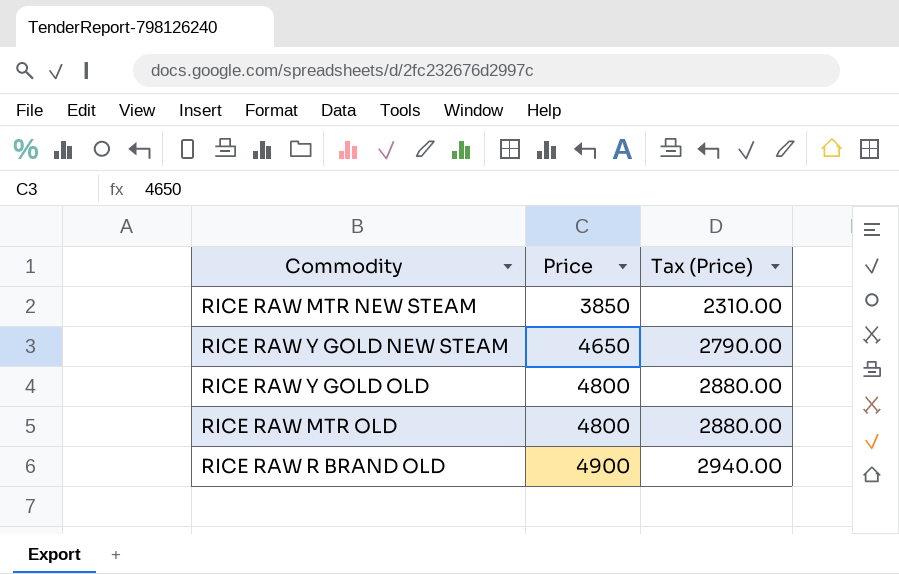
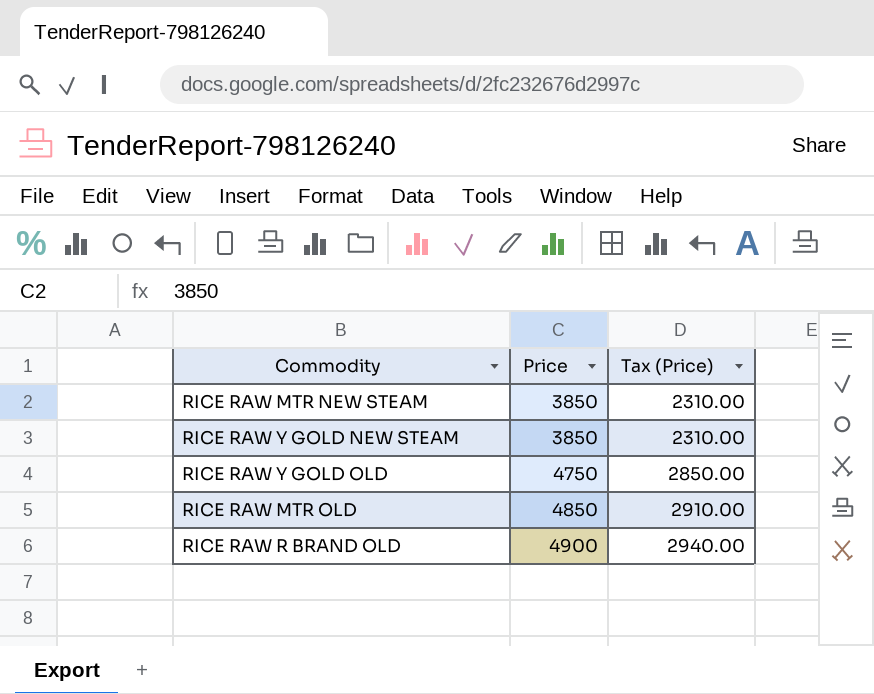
RICE RAW Y GOLD NEW STEAM | Price: 4650 -> 3850
RICE RAW Y GOLD NEW STEAM | Tax (Price): 2790.00 -> 2310.00
RICE RAW Y GOLD OLD | Price: 4800 -> 4750
RICE RAW Y GOLD OLD | Tax (Price): 2880.00 -> 2850.00
RICE RAW MTR OLD | Price: 4800 -> 4850
RICE RAW MTR OLD | Tax (Price): 2880.00 -> 2910.00

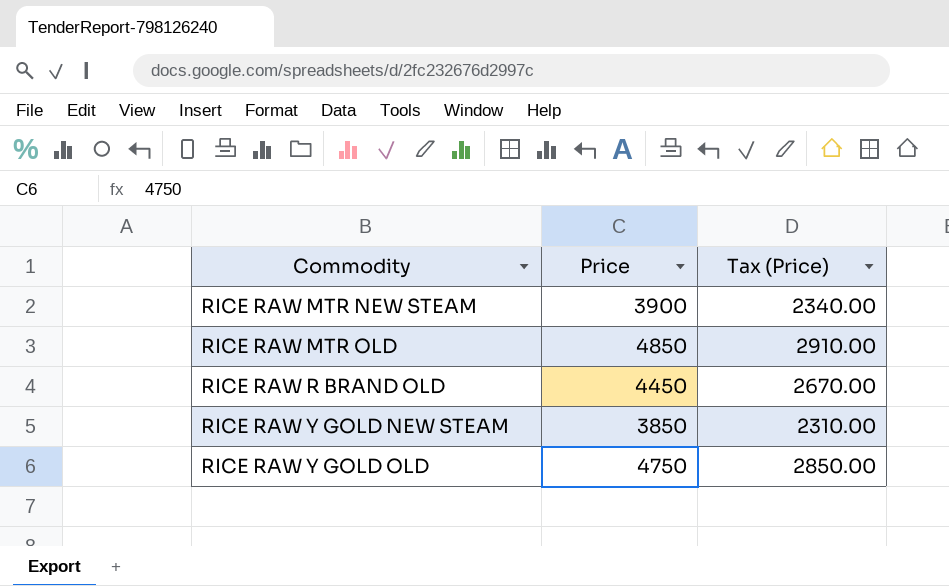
row order: Price ascending -> Commodity ascending
RICE RAW MTR NEW STEAM | Price: 3850 -> 3900
RICE RAW MTR NEW STEAM | Tax (Price): 2310.00 -> 2340.00
RICE RAW R BRAND OLD | Price: 4900 -> 4450
RICE RAW R BRAND OLD | Tax (Price): 2940.00 -> 2670.00

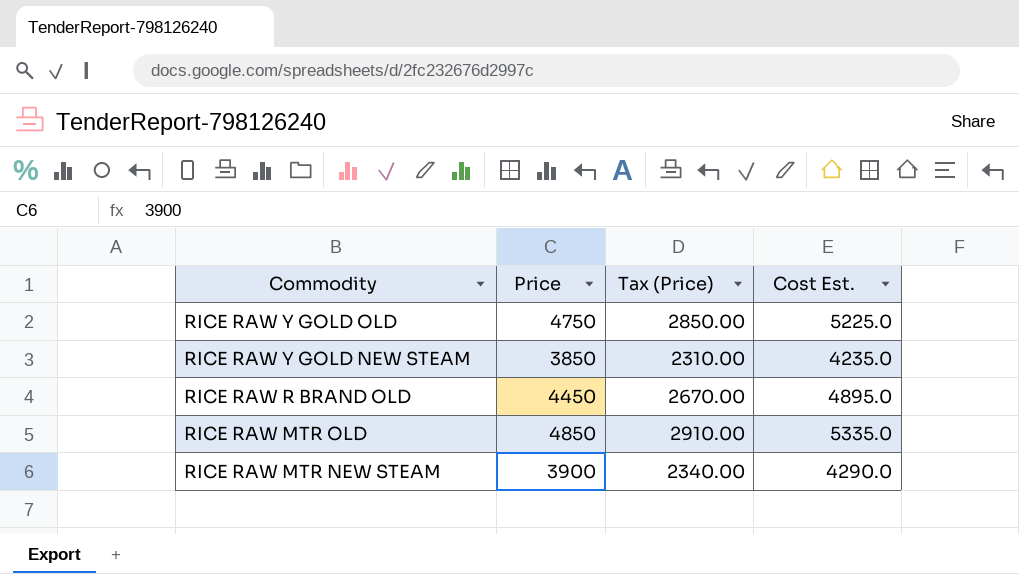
row order: Commodity ascending -> Commodity descending
column Cost Est. | formula: none -> [Price] * 1.1

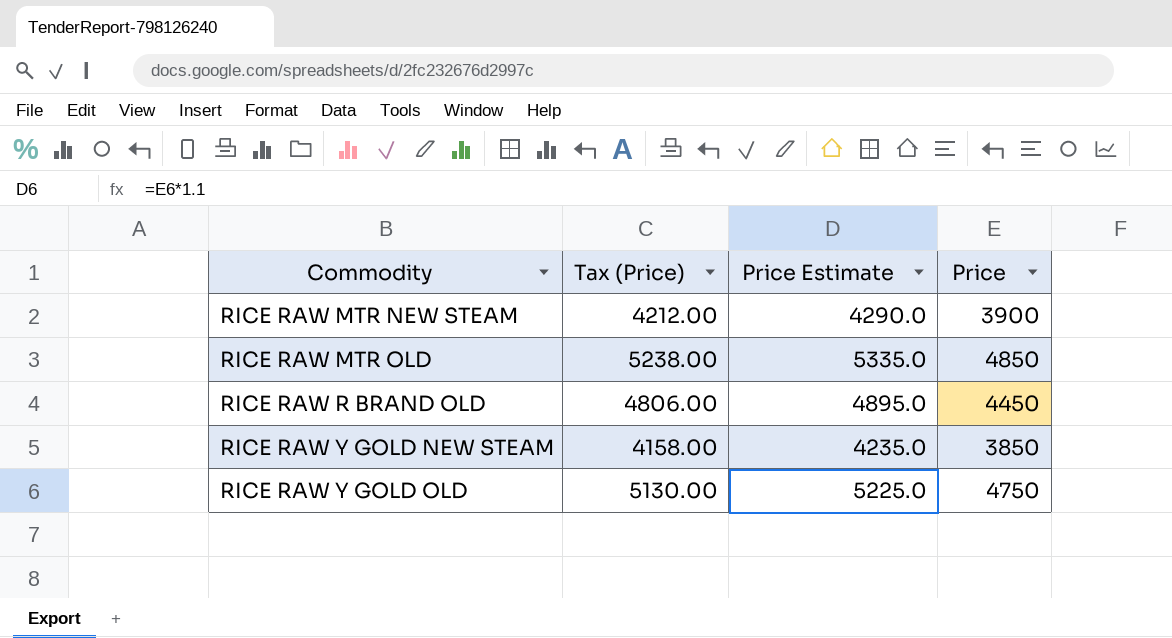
row order: Commodity descending -> Commodity ascending
column Tax (Price) | formula: [Price] * 0.6 -> [Price] * 1.08
column name: Cost Est. -> Price Estimate
column Price | position: 2 -> 4

